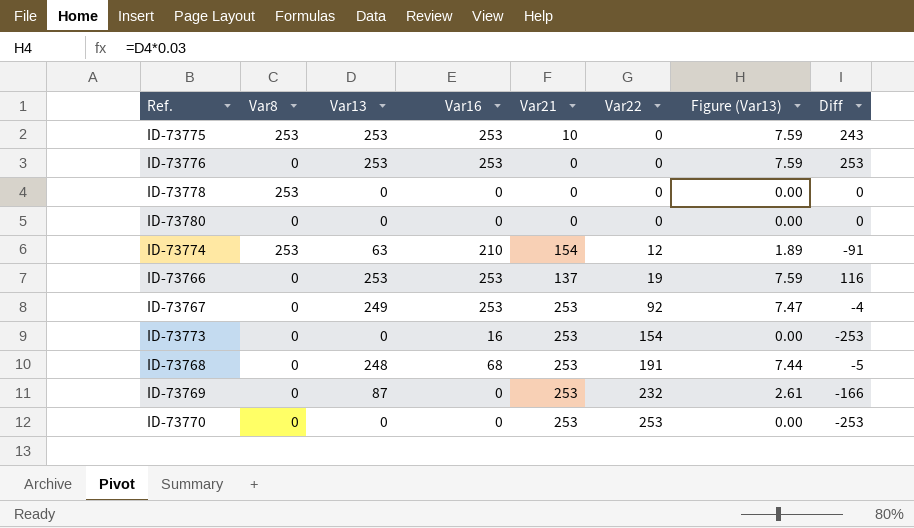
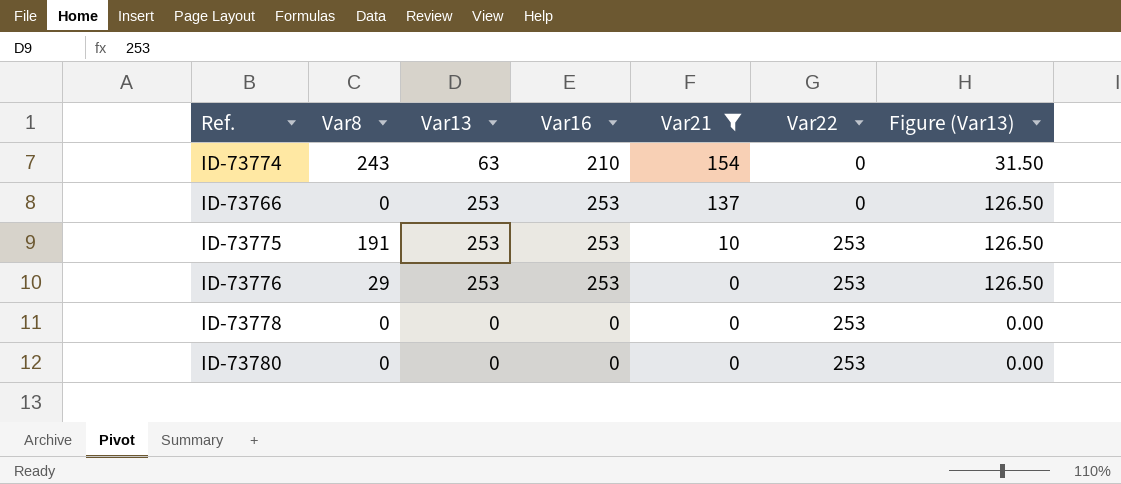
filter: none -> Var21 != 253
row order: Var22 ascending -> Var21 descending
column Diff | formula: [Var13] - [Var21] -> none
column Figure (Var13) | formula: [Var13] * 0.03 -> [Var13] * 0.5
ID-73774 | Var8: 253 -> 243
ID-73774 | Var22: 12 -> 0
ID-73766 | Var22: 19 -> 0
ID-73775 | Var8: 253 -> 191
ID-73775 | Var22: 0 -> 253
ID-73776 | Var8: 0 -> 29
ID-73776 | Var22: 0 -> 253
ID-73778 | Var8: 253 -> 0
ID-73778 | Var22: 0 -> 253
ID-73780 | Var22: 0 -> 253

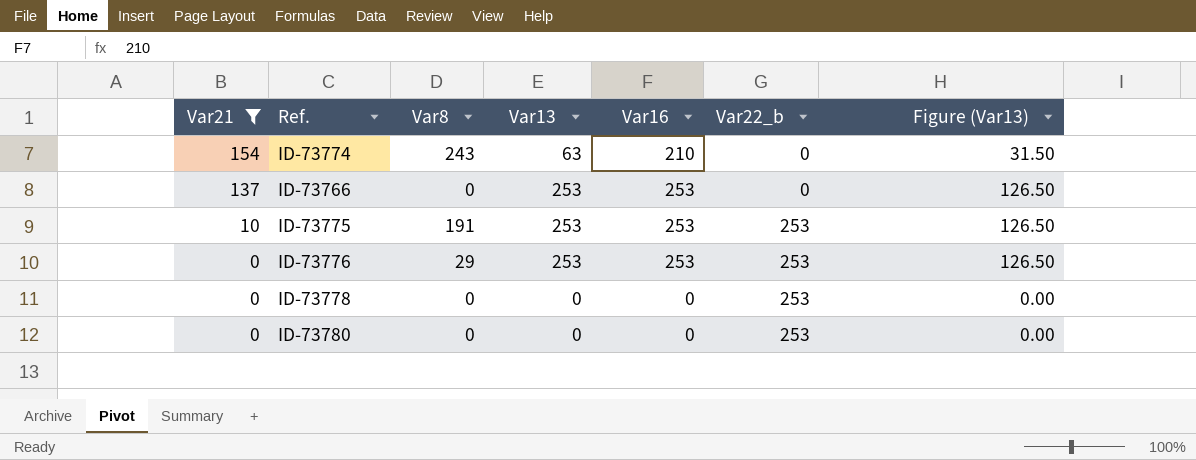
column Var21 | position: 5 -> 1
column name: Var22 -> Var22_b

